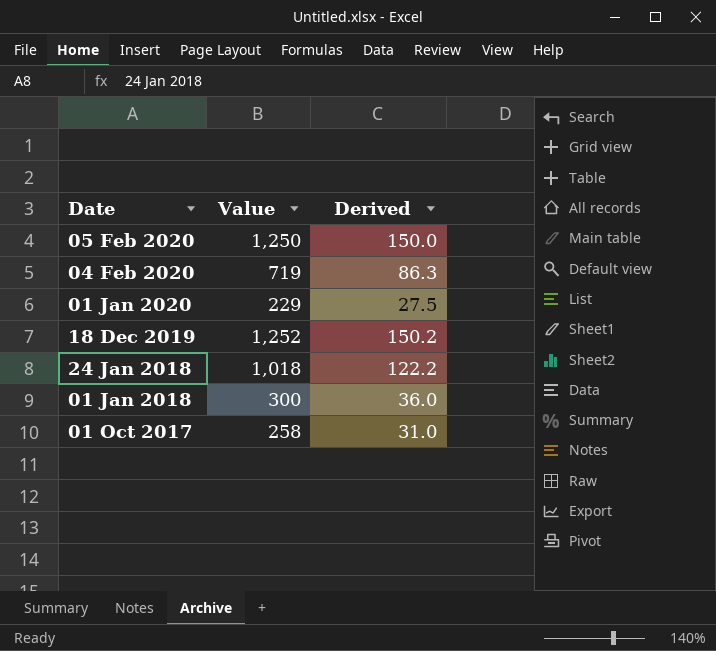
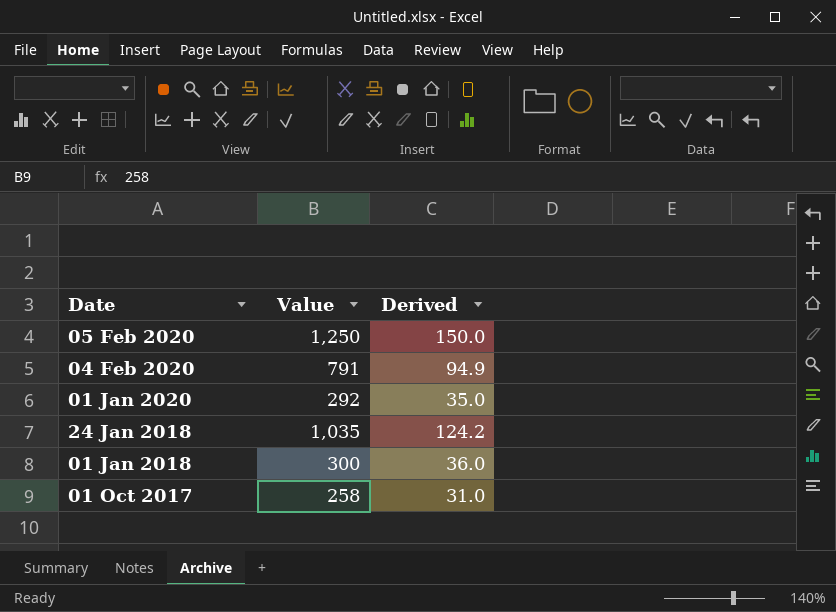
row 18 Dec 2019: 1,252 | 150.2 -> none
04 Feb 2020 | Value: 719 -> 791
04 Feb 2020 | Derived: 86.3 -> 94.9
01 Jan 2020 | Value: 229 -> 292
01 Jan 2020 | Derived: 27.5 -> 35.0
24 Jan 2018 | Value: 1,018 -> 1,035
24 Jan 2018 | Derived: 122.2 -> 124.2

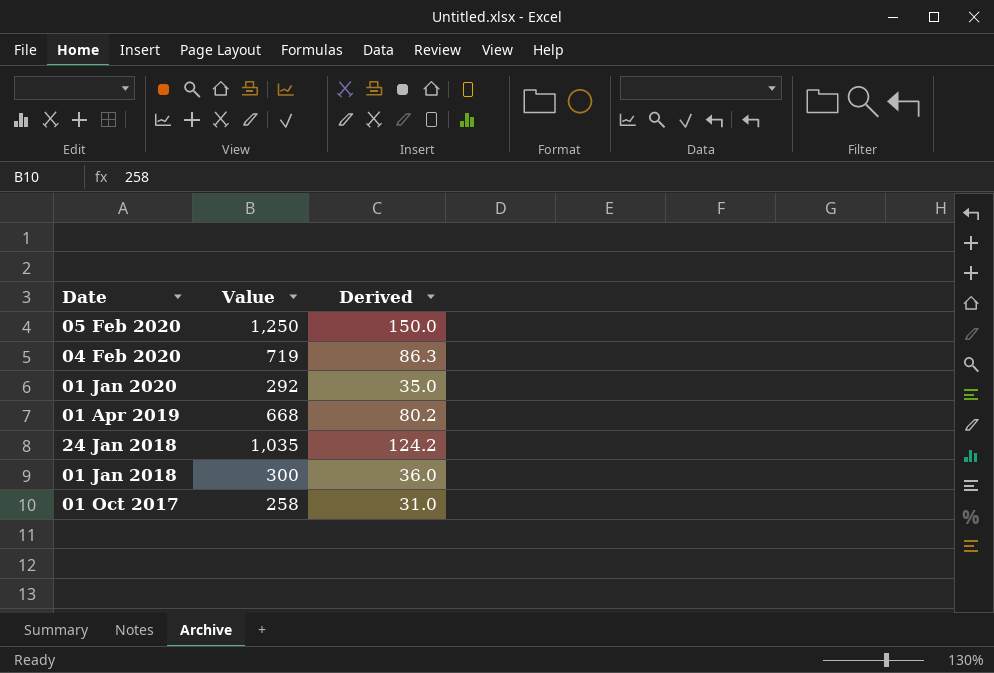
04 Feb 2020 | Value: 791 -> 719
04 Feb 2020 | Derived: 94.9 -> 86.3
row 01 Apr 2019: none -> 668 | 80.2

